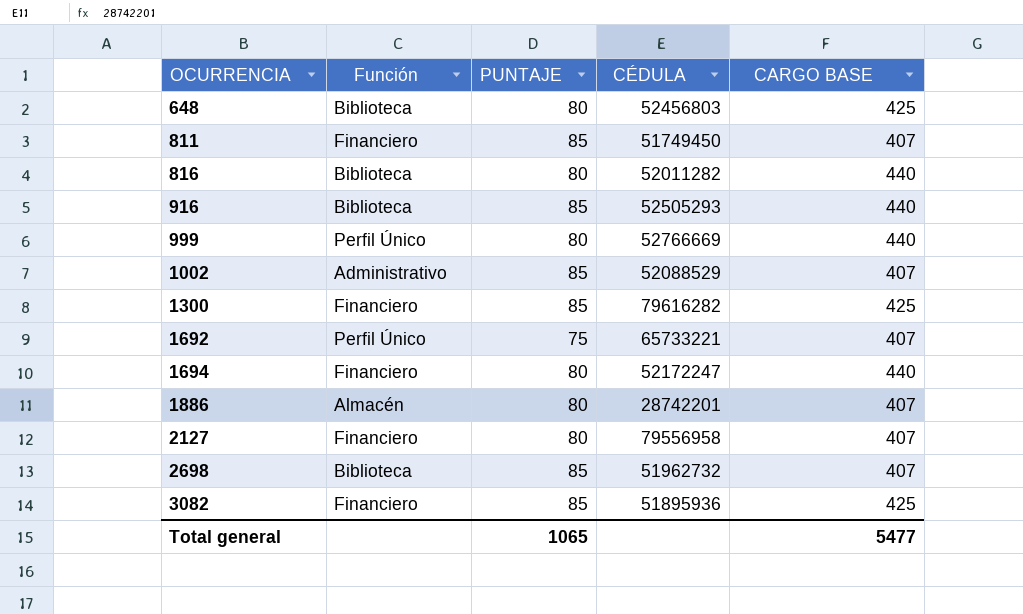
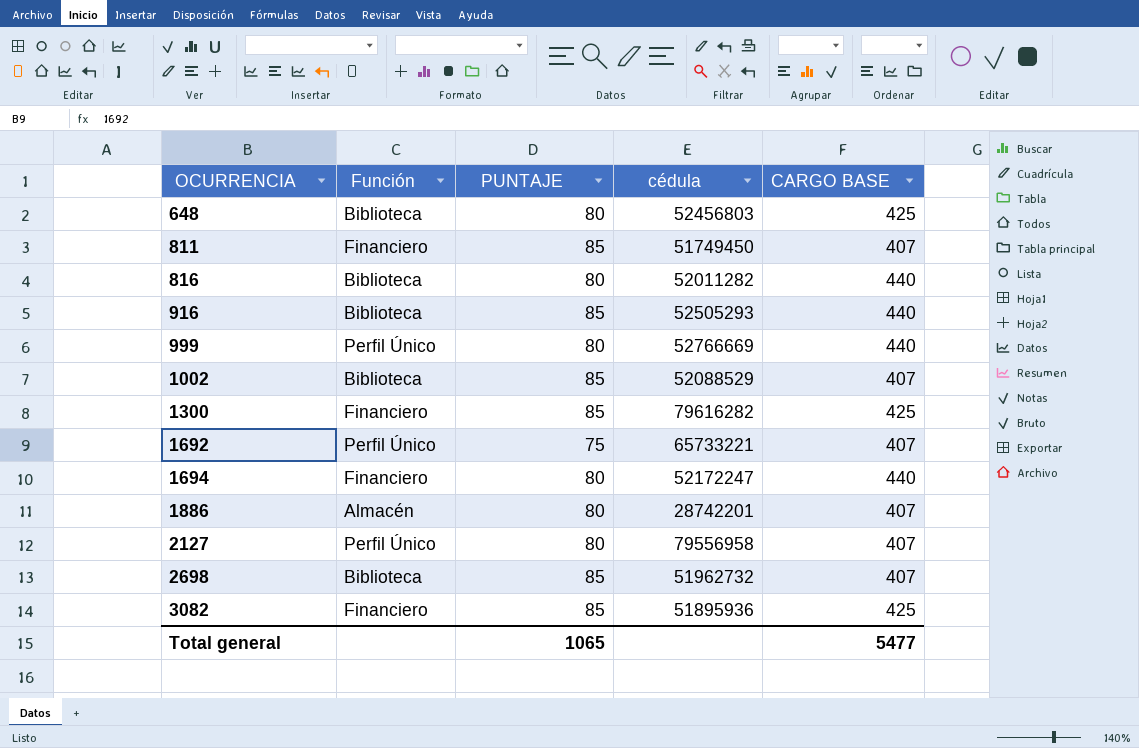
column name: CÉDULA -> cédula
1002 | Función: Administrativo -> Biblioteca
2127 | Función: Financiero -> Perfil Único

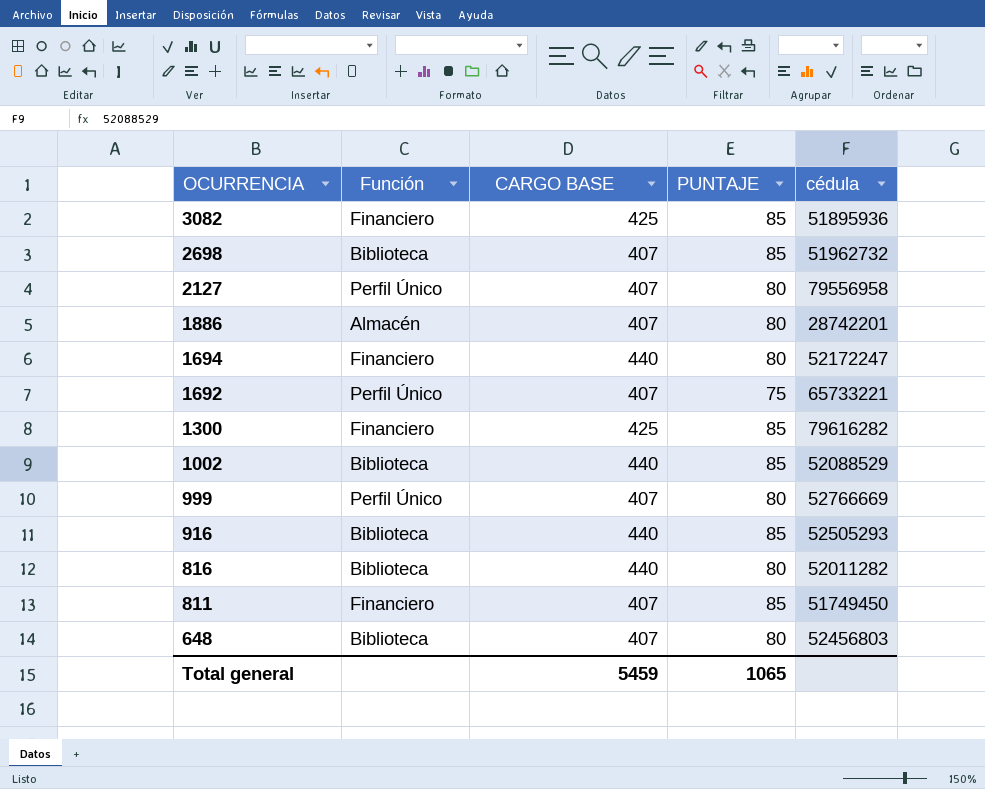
row order: OCURRENCIA ascending -> OCURRENCIA descending
column CARGO BASE | position: 5 -> 3
1002 | CARGO BASE: 407 -> 440
999 | CARGO BASE: 440 -> 407
648 | CARGO BASE: 425 -> 407
Total general | CARGO BASE: 5477 -> 5459

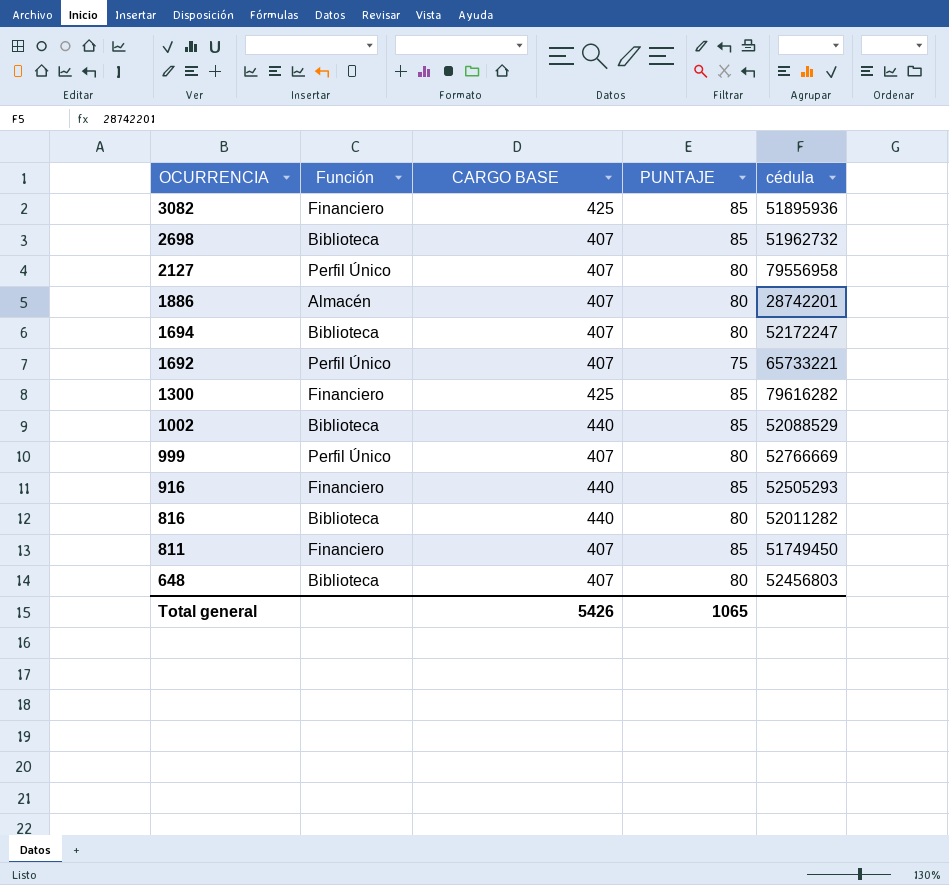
1694 | Función: Financiero -> Biblioteca
1694 | CARGO BASE: 440 -> 407
916 | Función: Biblioteca -> Financiero
Total general | CARGO BASE: 5459 -> 5426

